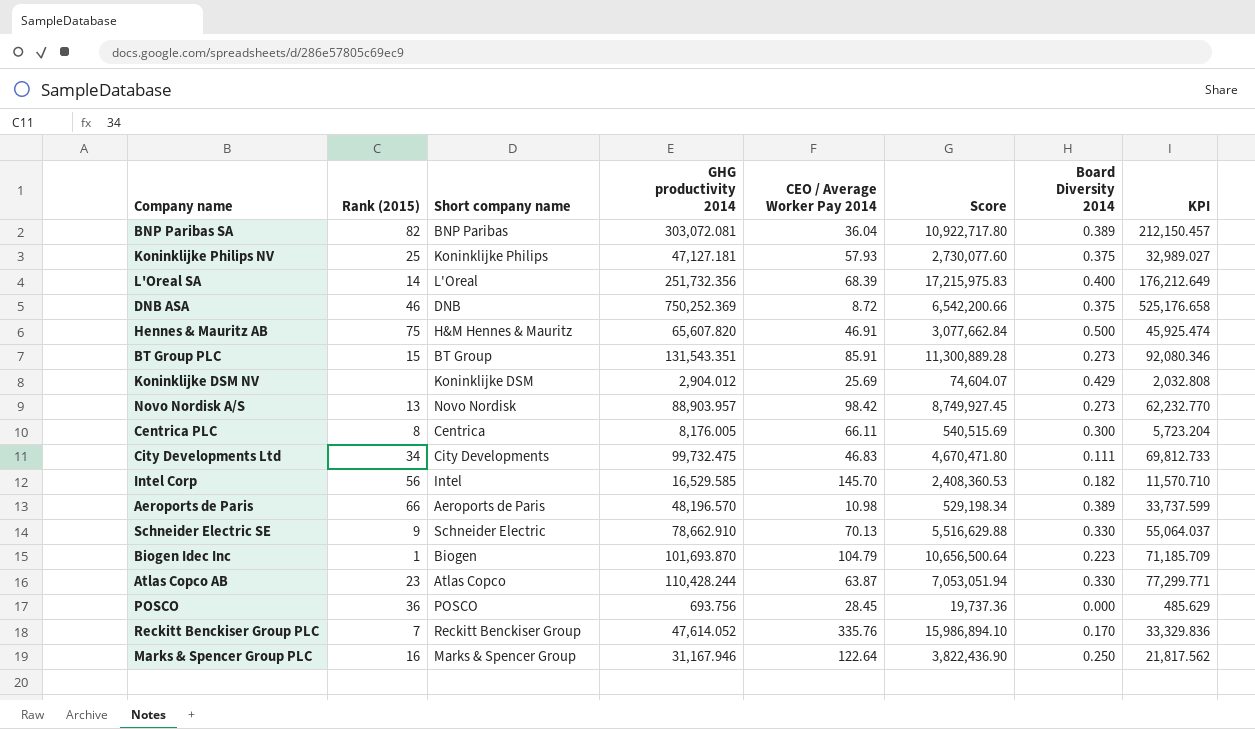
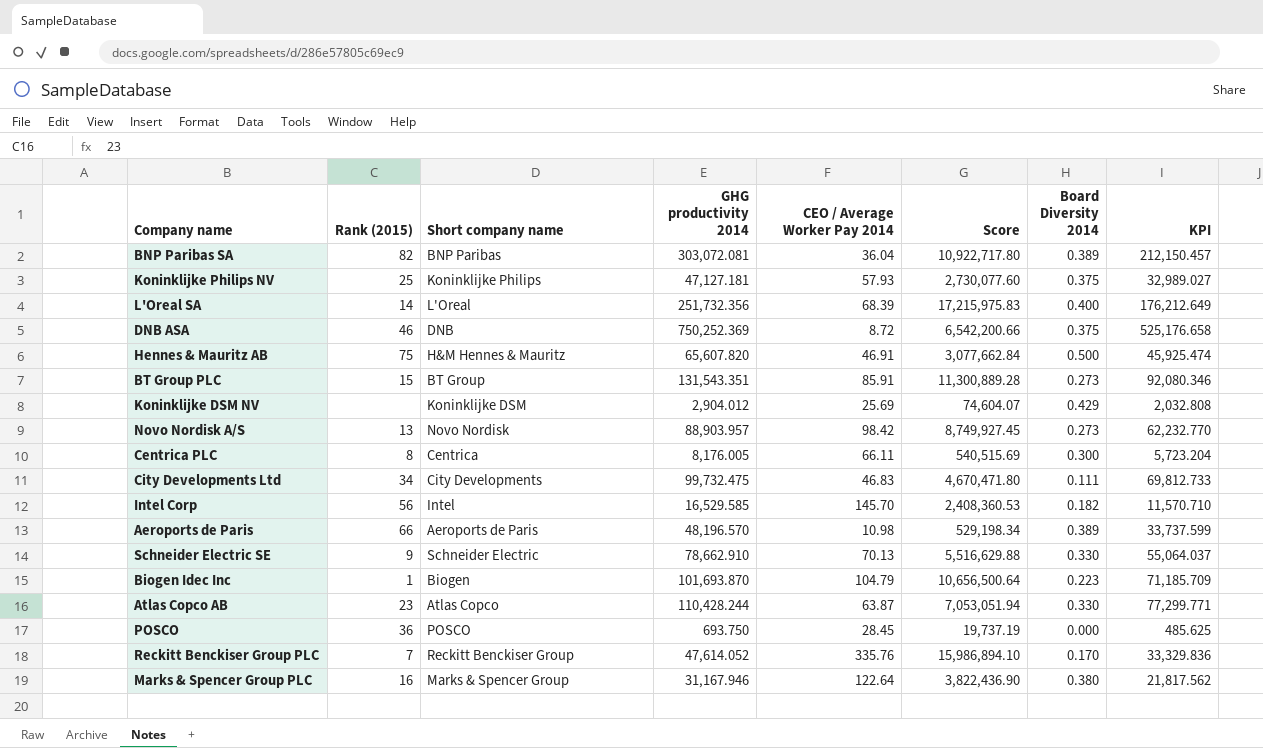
POSCO | GHG productivity 2014: 693.756 -> 693.750
POSCO | Score: 19,737.36 -> 19,737.19
POSCO | KPI: 485.629 -> 485.625
Marks & Spencer Group PLC | Board Diversity 2014: 0.250 -> 0.380

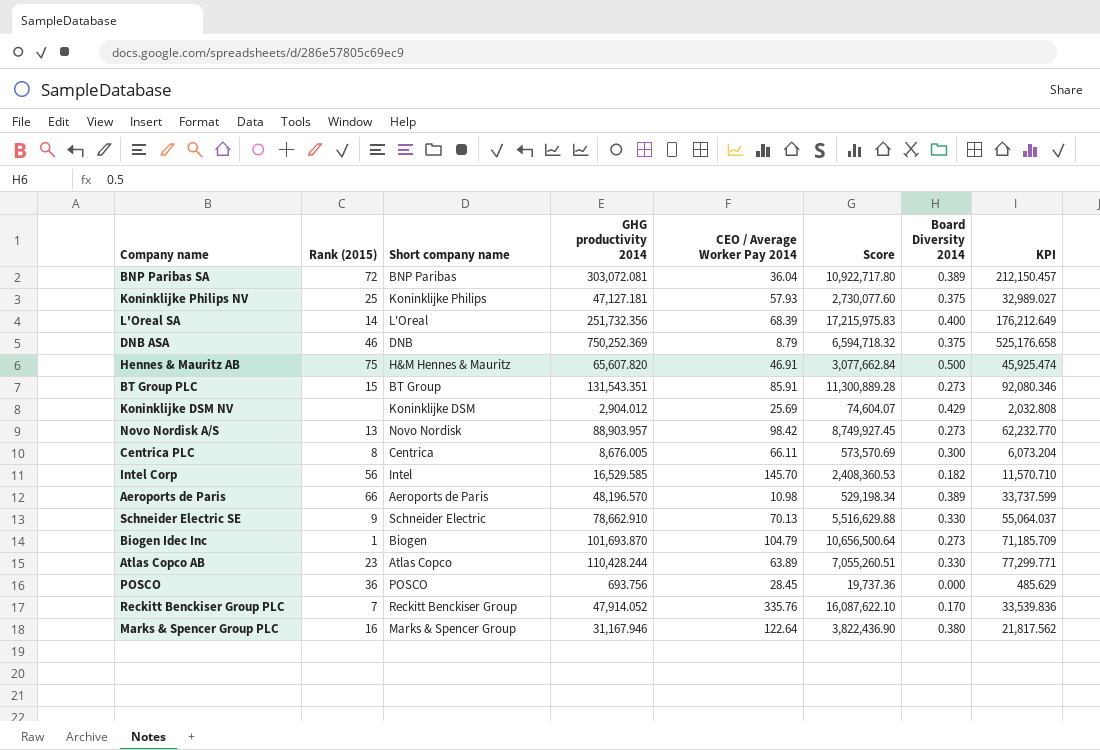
row City Developments Ltd: 34 | City Developments | 99,732.475 | 46.83 | 4,670,471.80 | 0.111 | 69,812.733 -> none
BNP Paribas SA | Rank (2015): 82 -> 72
DNB ASA | CEO / Average Worker Pay 2014: 8.72 -> 8.79
DNB ASA | Score: 6,542,200.66 -> 6,594,718.32
Centrica PLC | GHG productivity 2014: 8,176.005 -> 8,676.005
Centrica PLC | Score: 540,515.69 -> 573,570.69
Centrica PLC | KPI: 5,723.204 -> 6,073.204
Biogen Idec Inc | Board Diversity 2014: 0.223 -> 0.273
Atlas Copco AB | CEO / Average Worker Pay 2014: 63.87 -> 63.89
Atlas Copco AB | Score: 7,053,051.94 -> 7,055,260.51
POSCO | GHG productivity 2014: 693.750 -> 693.756
POSCO | Score: 19,737.19 -> 19,737.36
POSCO | KPI: 485.625 -> 485.629
Reckitt Benckiser Group PLC | GHG productivity 2014: 47,614.052 -> 47,914.052
Reckitt Benckiser Group PLC | Score: 15,986,894.10 -> 16,087,622.10
Reckitt Benckiser Group PLC | KPI: 33,329.836 -> 33,539.836

